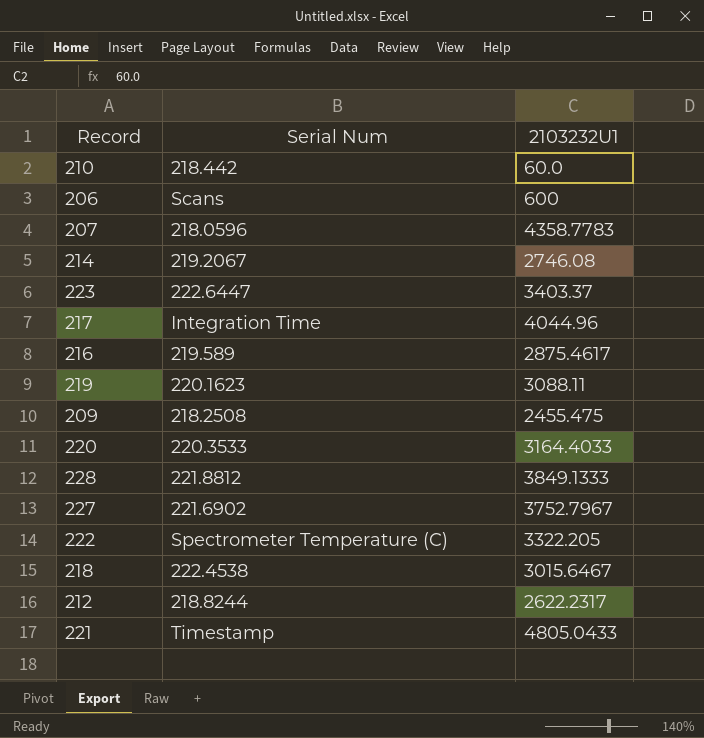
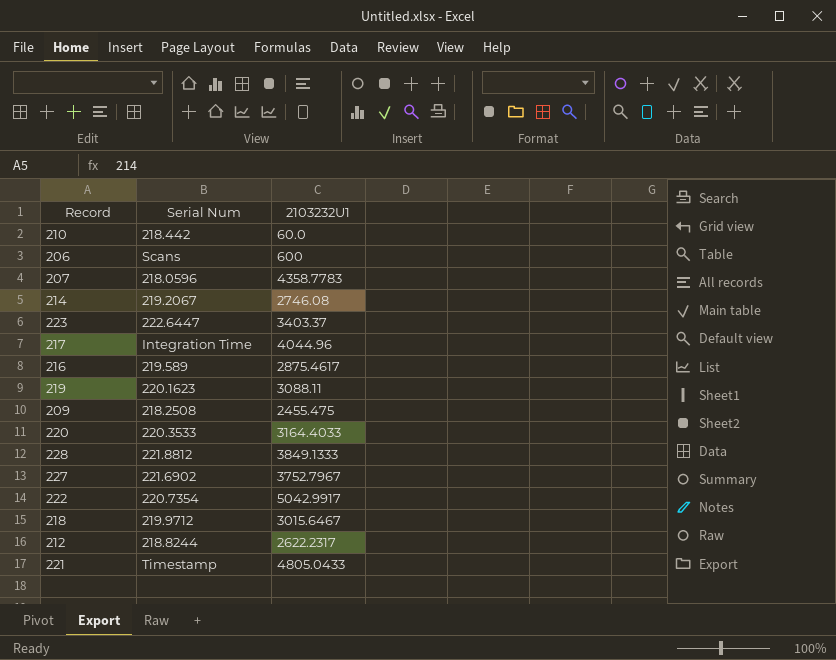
222 | Serial Num: Spectrometer Temperature (C) -> 220.7354
222 | 2103232U1: 3322.205 -> 5042.9917
218 | Serial Num: 222.4538 -> 219.9712

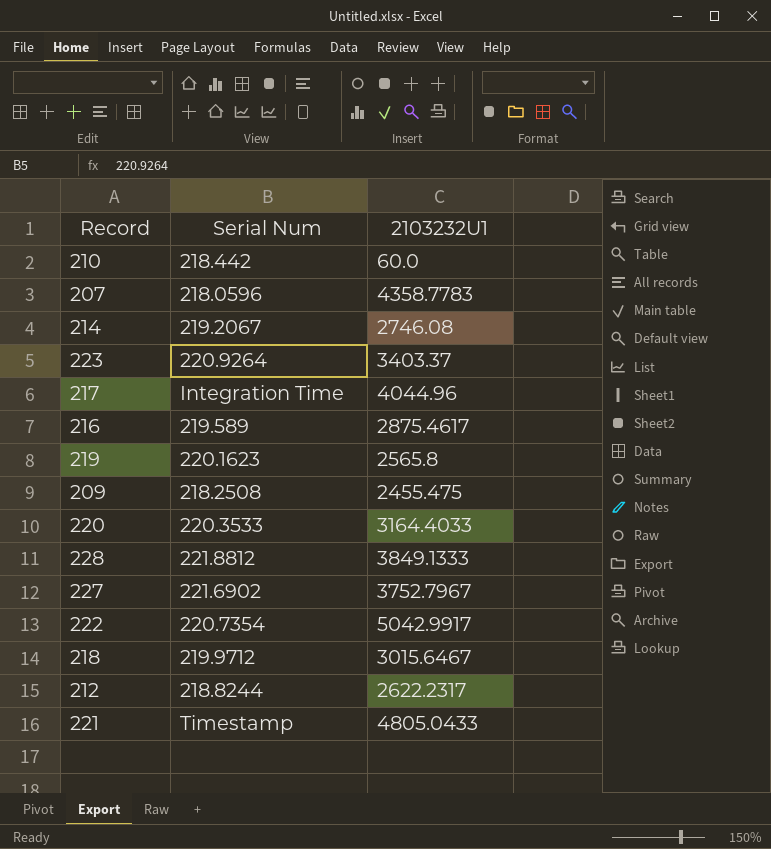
row 206: Scans | 600 -> none
223 | Serial Num: 222.6447 -> 220.9264
219 | 2103232U1: 3088.11 -> 2565.8

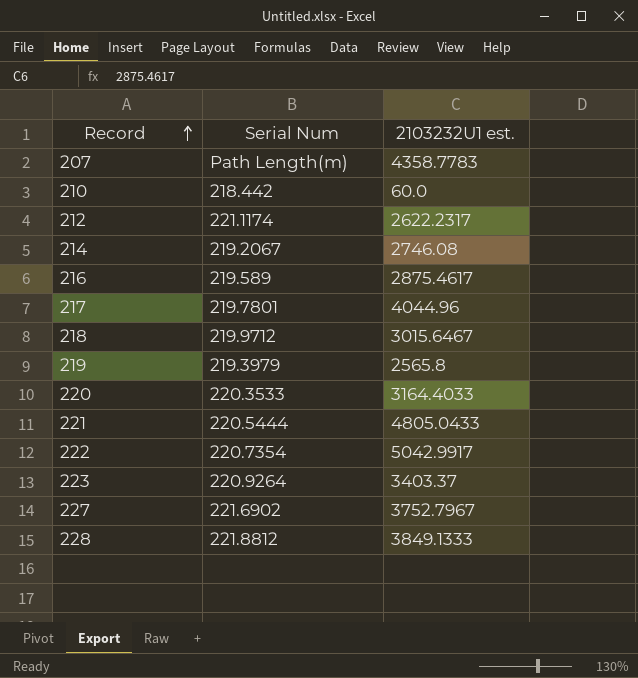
row order: none -> Record ascending
column name: 2103232U1 -> 2103232U1 est.
row 209: 218.2508 | 2455.475 -> none
207 | Serial Num: 218.0596 -> Path Length(m)
212 | Serial Num: 218.8244 -> 221.1174
217 | Serial Num: Integration Time -> 219.7801
219 | Serial Num: 220.1623 -> 219.3979
221 | Serial Num: Timestamp -> 220.5444

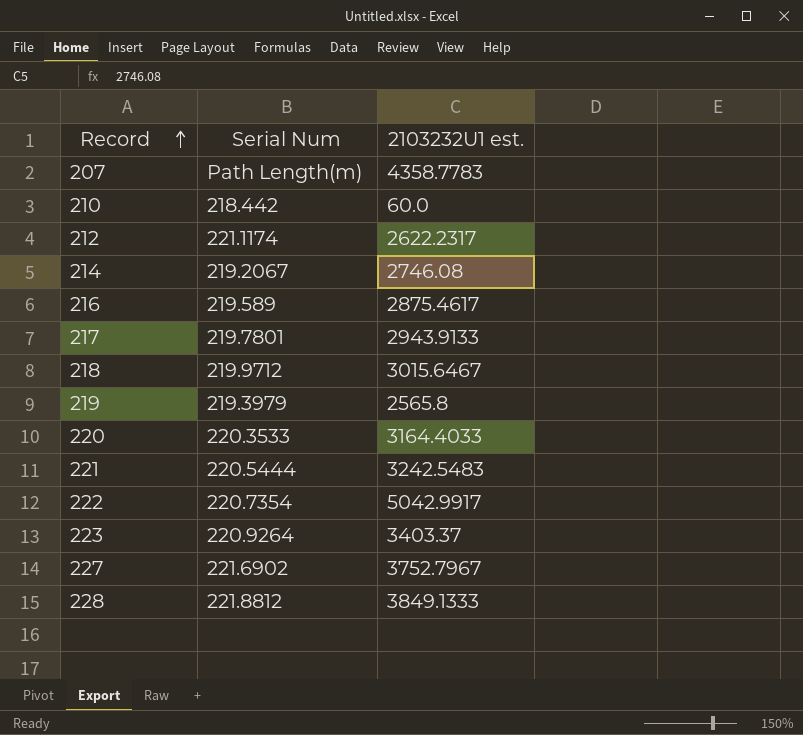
217 | 2103232U1 est.: 4044.96 -> 2943.9133
221 | 2103232U1 est.: 4805.0433 -> 3242.5483

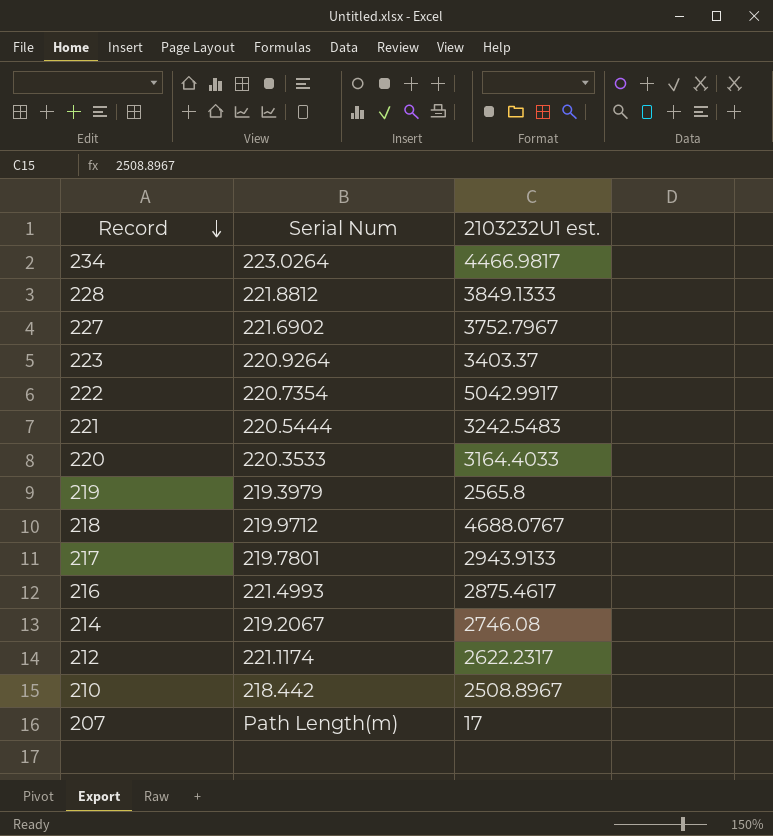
row order: Record ascending -> Record descending
row 234: none -> 223.0264 | 4466.9817
218 | 2103232U1 est.: 3015.6467 -> 4688.0767
216 | Serial Num: 219.589 -> 221.4993
210 | 2103232U1 est.: 60.0 -> 2508.8967
207 | 2103232U1 est.: 4358.7783 -> 17

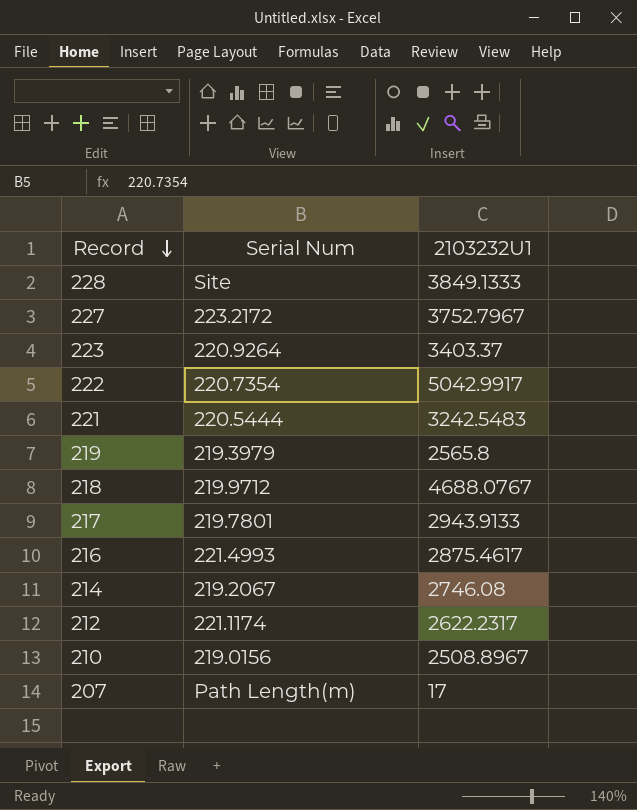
column name: 2103232U1 est. -> 2103232U1
row 234: 223.0264 | 4466.9817 -> none
row 220: 220.3533 | 3164.4033 -> none
228 | Serial Num: 221.8812 -> Site
227 | Serial Num: 221.6902 -> 223.2172
210 | Serial Num: 218.442 -> 219.0156

